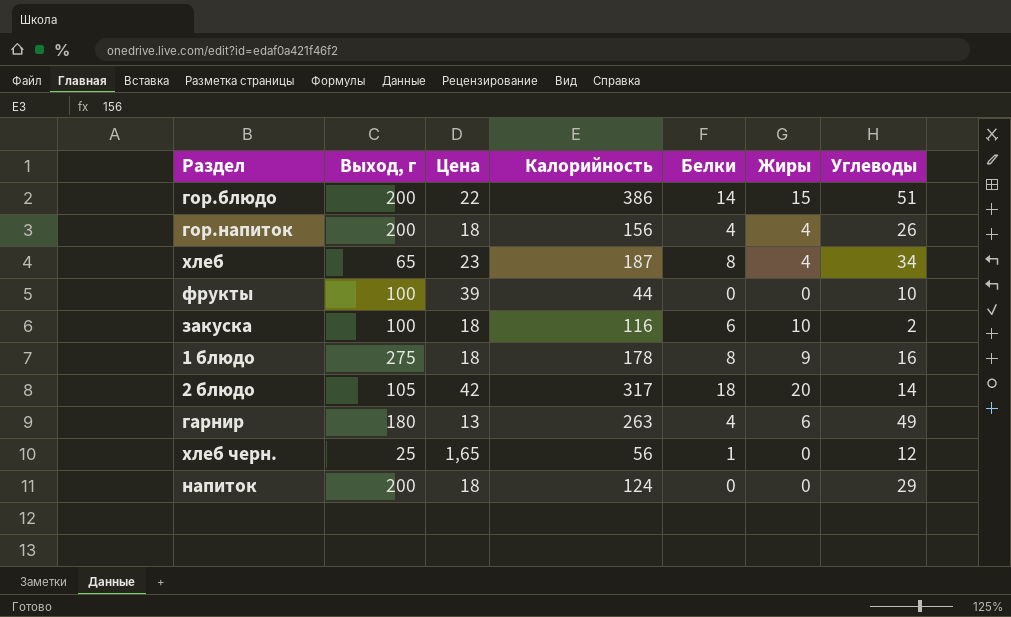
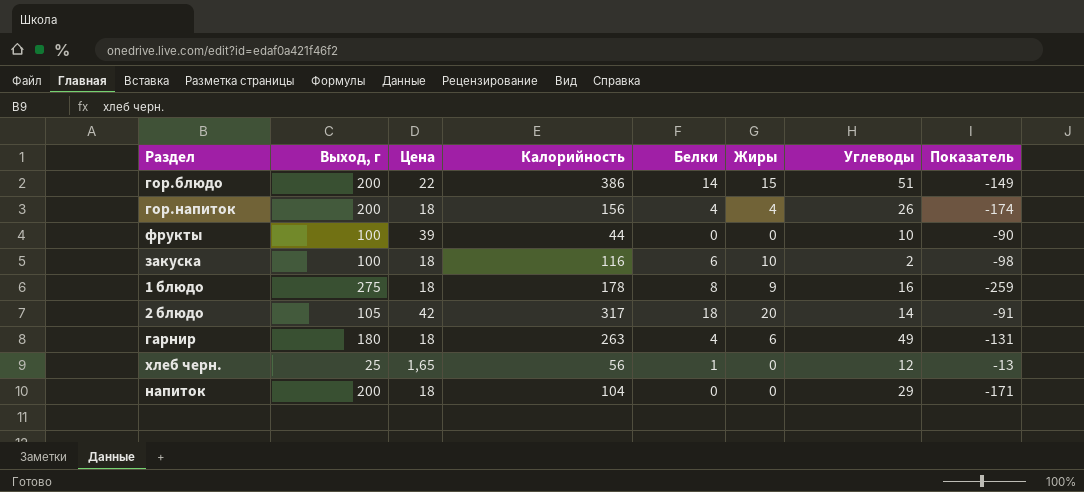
column Показатель | formula: none -> [Углеводы] - [Выход, г]
row хлеб: 65 | 23 | 187 | 8 | 4 | 34 -> none
гарнир | Цена: 13 -> 18
напиток | Калорийность: 124 -> 104

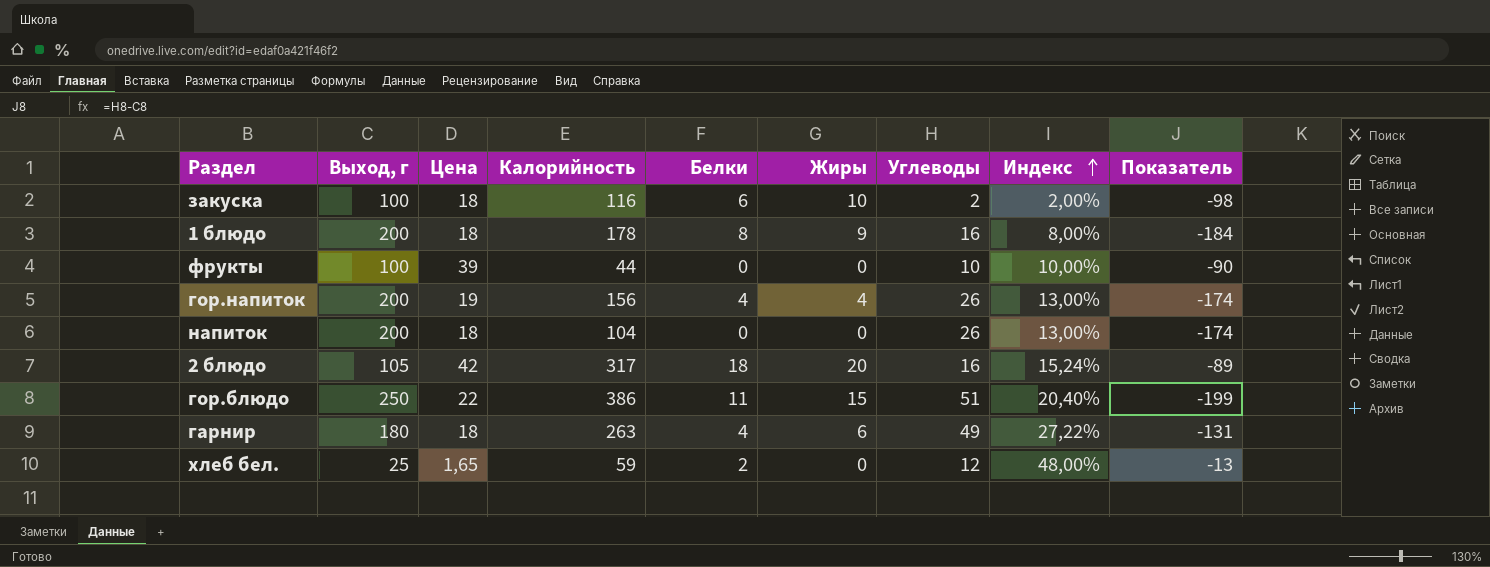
row order: none -> Индекс ascending
column Индекс | formula: none -> [Углеводы] / [Выход, г]
row хлеб черн.: 25 | 1,65 | 56 | 1 | 0 | 12 | -13 -> none
1 блюдо | Выход, г: 275 -> 200
1 блюдо | Показатель: -259 -> -184
гор.напиток | Цена: 18 -> 19
напиток | Углеводы: 29 -> 26
напиток | Показатель: -171 -> -174
2 блюдо | Углеводы: 14 -> 16
2 блюдо | Показатель: -91 -> -89
гор.блюдо | Выход, г: 200 -> 250
гор.блюдо | Белки: 14 -> 11
гор.блюдо | Показатель: -149 -> -199
row хлеб бел.: none -> 25 | 1,65 | 59 | 2 | 0 | 12 | 48,00% | -13

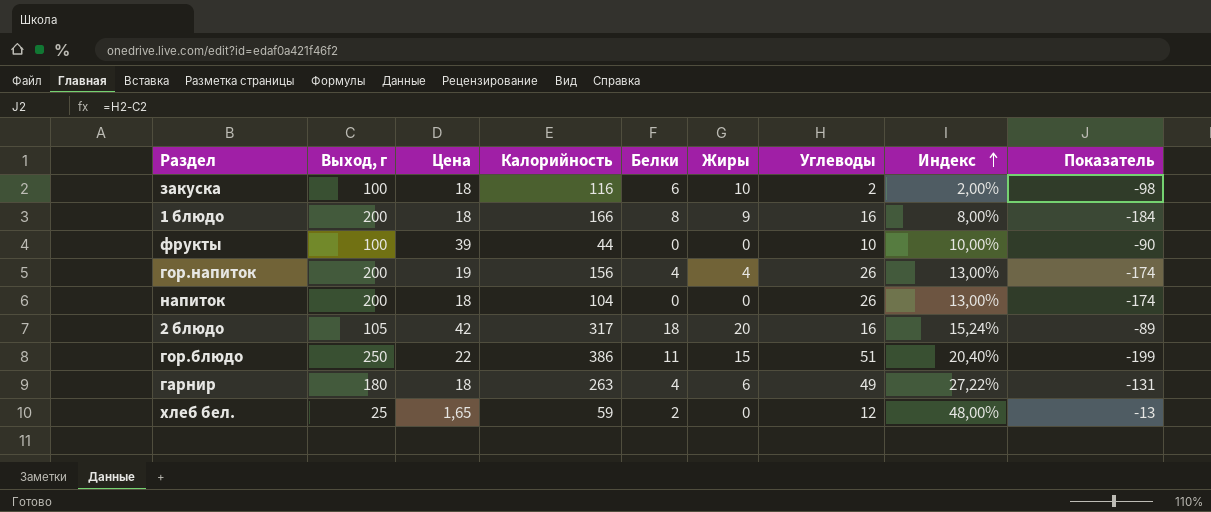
1 блюдо | Калорийность: 178 -> 166

